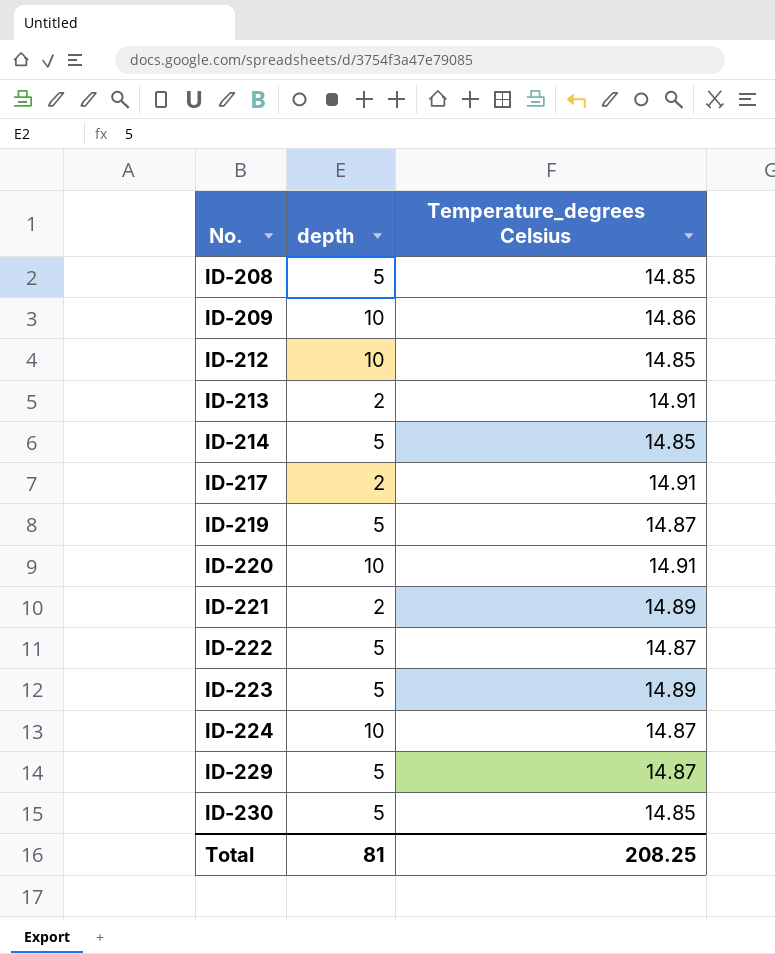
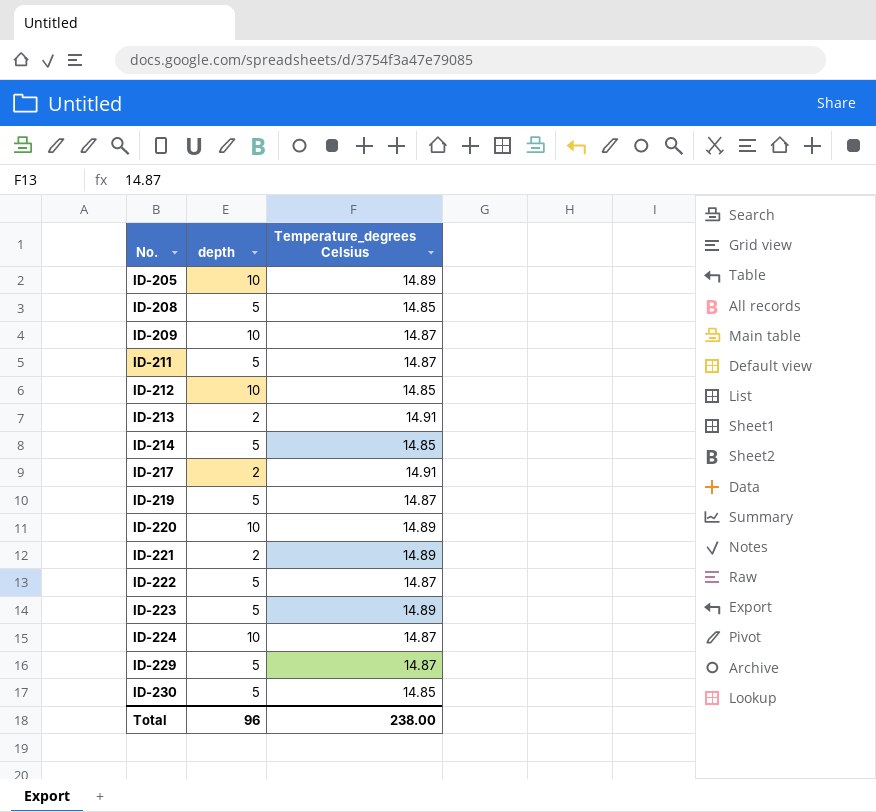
row ID-205: none -> 10 | 14.89
ID-209 | Temperature_degrees Celsius: 14.86 -> 14.87
row ID-211: none -> 5 | 14.87
ID-220 | Temperature_degrees Celsius: 14.91 -> 14.89
Total | depth: 81 -> 96
Total | Temperature_degrees Celsius: 208.25 -> 238.00

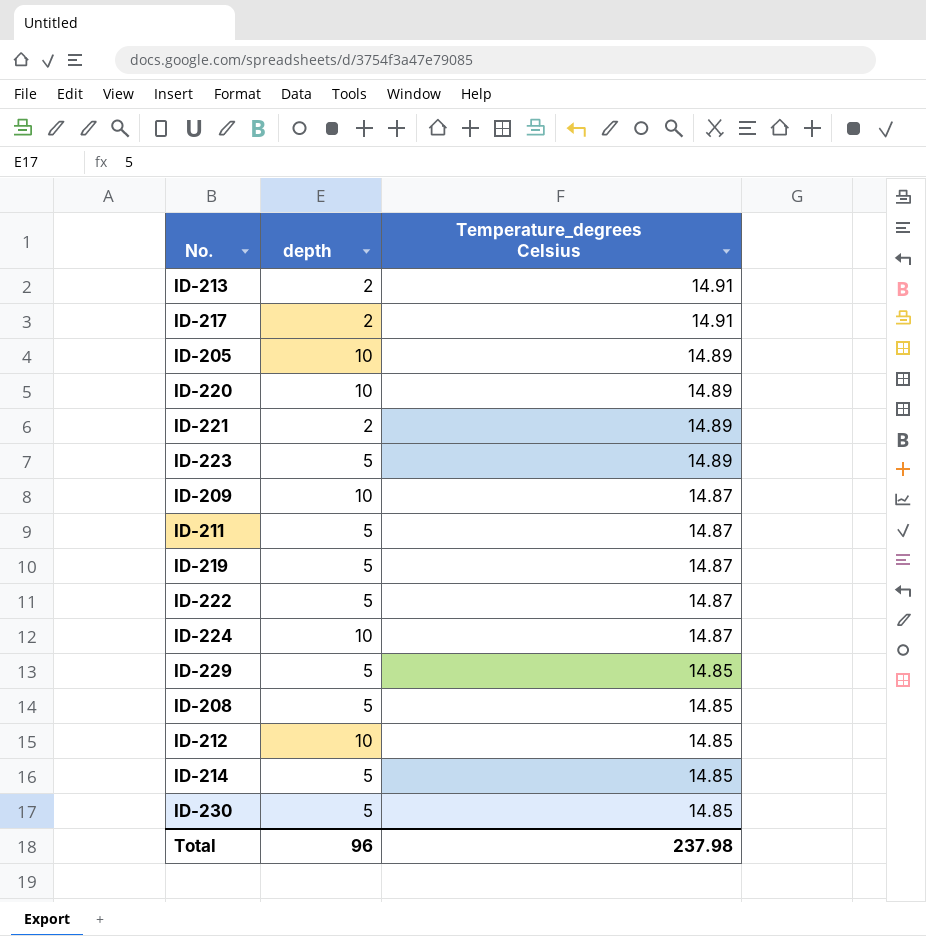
row order: No. ascending -> Temperature_degrees Celsius descending
ID-229 | Temperature_degrees Celsius: 14.87 -> 14.85
Total | Temperature_degrees Celsius: 238.00 -> 237.98

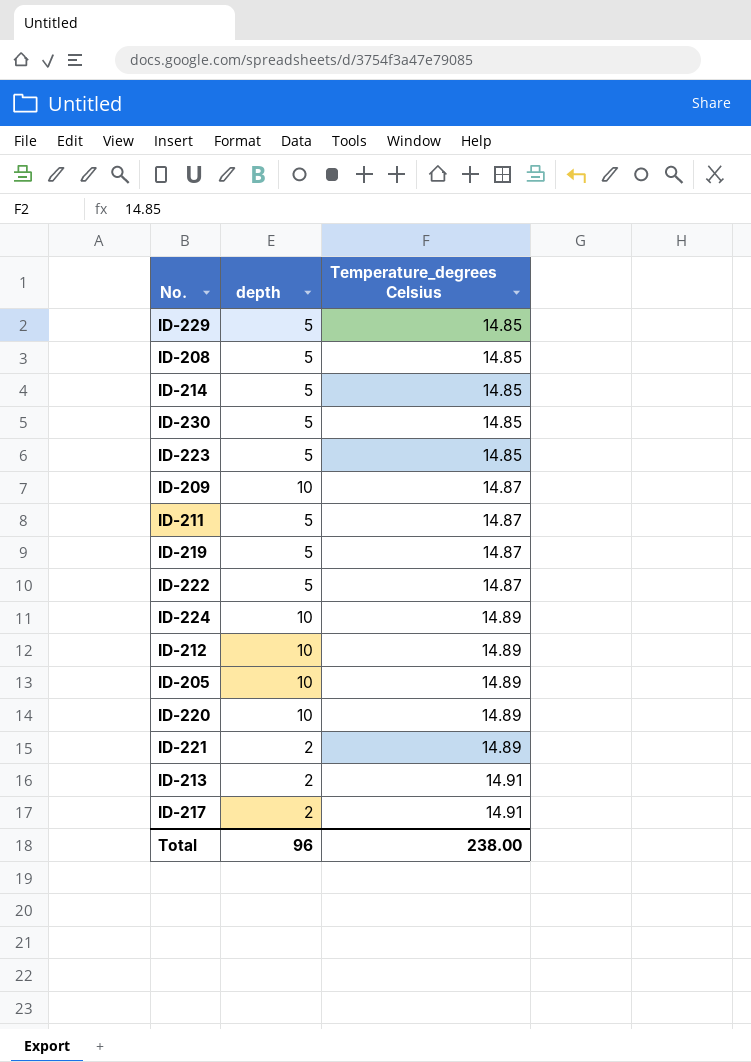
row order: Temperature_degrees Celsius descending -> Temperature_degrees Celsius ascending
ID-223 | Temperature_degrees Celsius: 14.89 -> 14.85
ID-224 | Temperature_degrees Celsius: 14.87 -> 14.89
ID-212 | Temperature_degrees Celsius: 14.85 -> 14.89
Total | Temperature_degrees Celsius: 237.98 -> 238.00

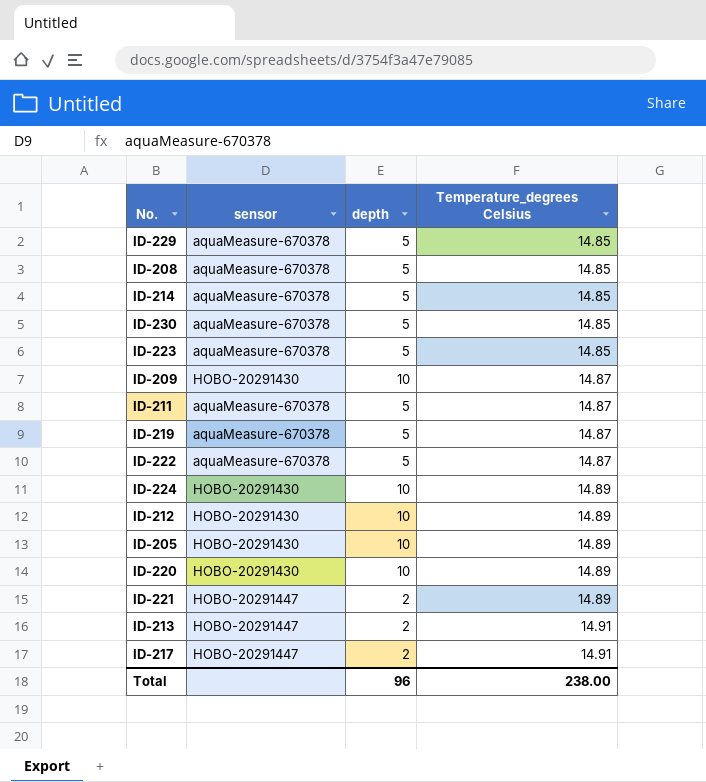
column sensor | position: none -> 2

